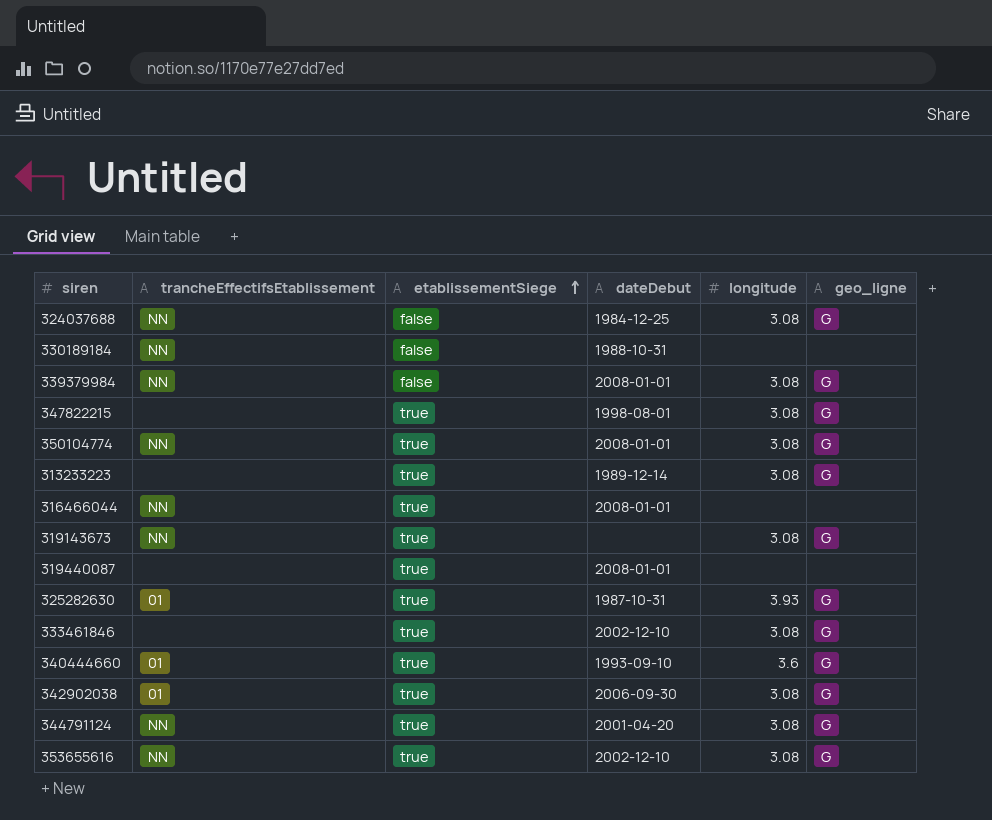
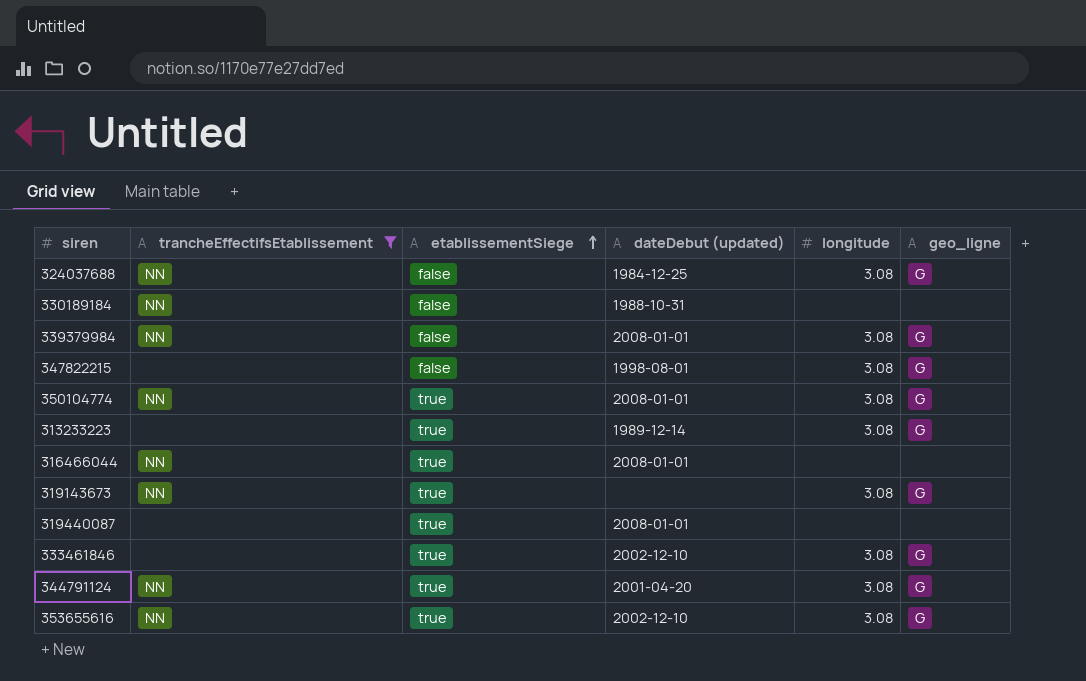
filter: none -> trancheEffectifsEtablissement != 01
column name: dateDebut -> dateDebut (updated)
347822215 | etablissementSiege: true -> false

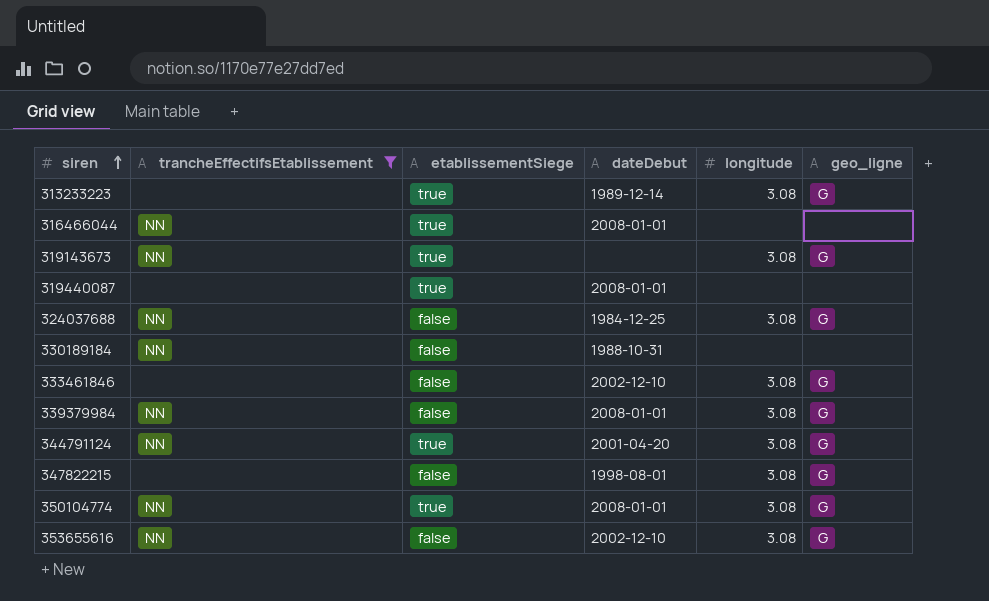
row order: etablissementSiege ascending -> siren ascending
column name: dateDebut (updated) -> dateDebut
333461846 | etablissementSiege: true -> false
353655616 | etablissementSiege: true -> false

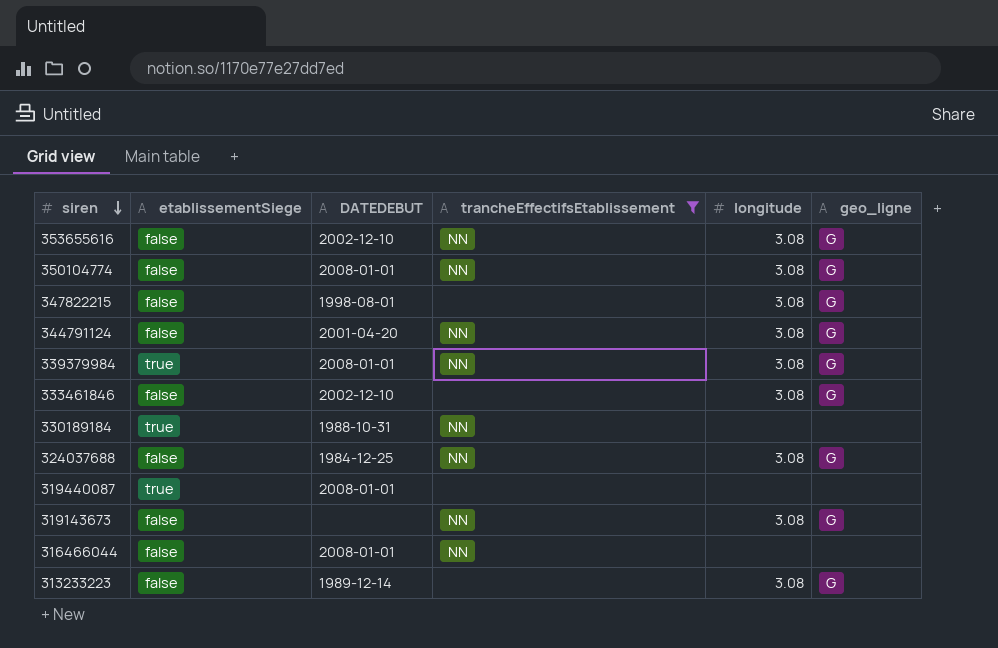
row order: siren ascending -> siren descending
column name: dateDebut -> DATEDEBUT
column trancheEffectifsEtablissement | position: 2 -> 4
350104774 | etablissementSiege: true -> false
344791124 | etablissementSiege: true -> false
339379984 | etablissementSiege: false -> true
330189184 | etablissementSiege: false -> true
319143673 | etablissementSiege: true -> false
316466044 | etablissementSiege: true -> false
313233223 | etablissementSiege: true -> false

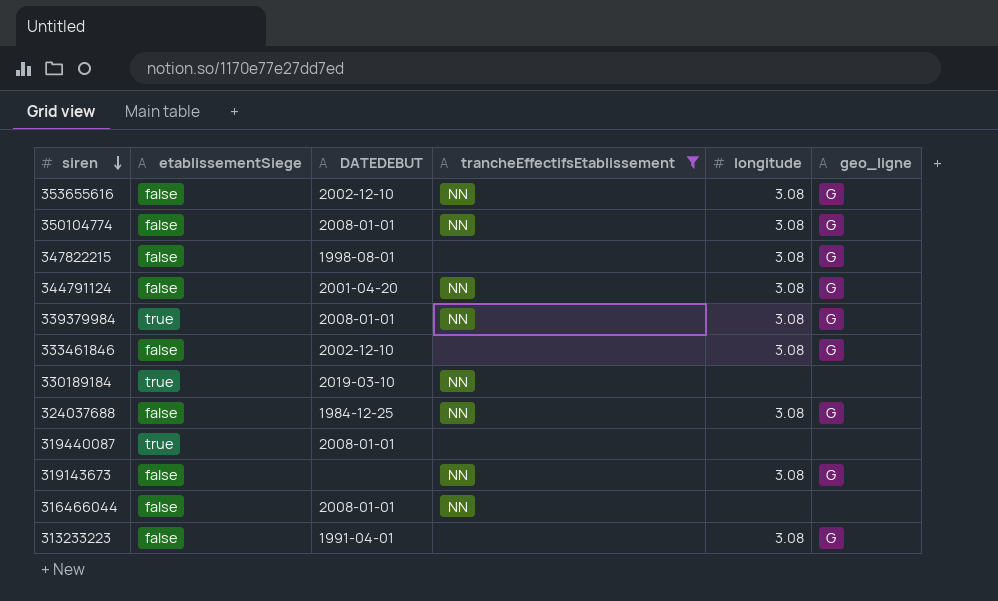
330189184 | DATEDEBUT: 1988-10-31 -> 2019-03-10
313233223 | DATEDEBUT: 1989-12-14 -> 1991-04-01

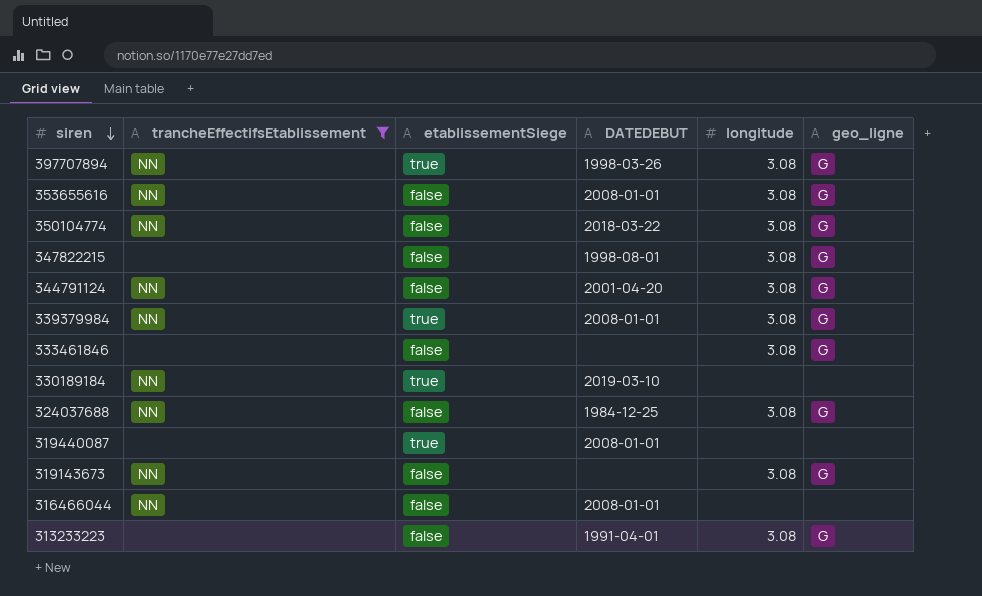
column trancheEffectifsEtablissement | position: 4 -> 2
row 397707894: none -> NN | true | 1998-03-26 | 3.08 | G
353655616 | DATEDEBUT: 2002-12-10 -> 2008-01-01
350104774 | DATEDEBUT: 2008-01-01 -> 2018-03-22
333461846 | DATEDEBUT: 2002-12-10 -> none

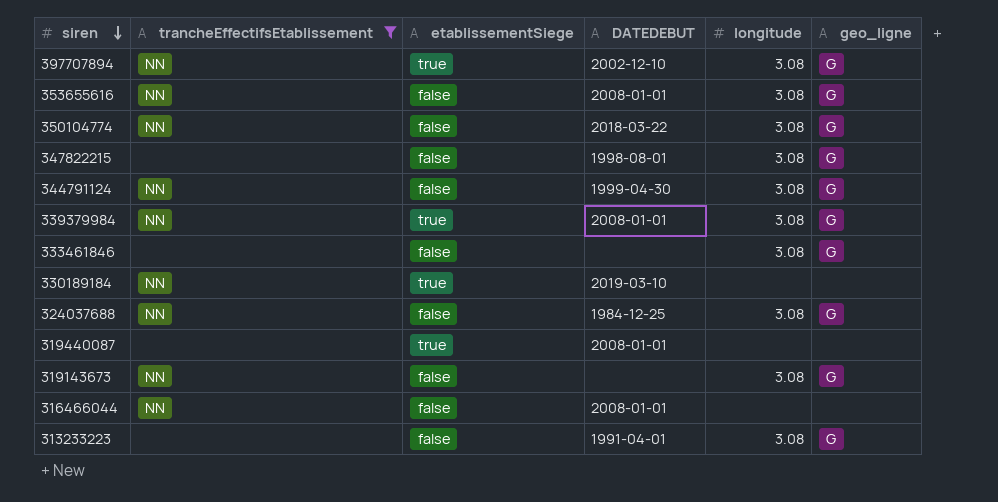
397707894 | DATEDEBUT: 1998-03-26 -> 2002-12-10
344791124 | DATEDEBUT: 2001-04-20 -> 1999-04-30

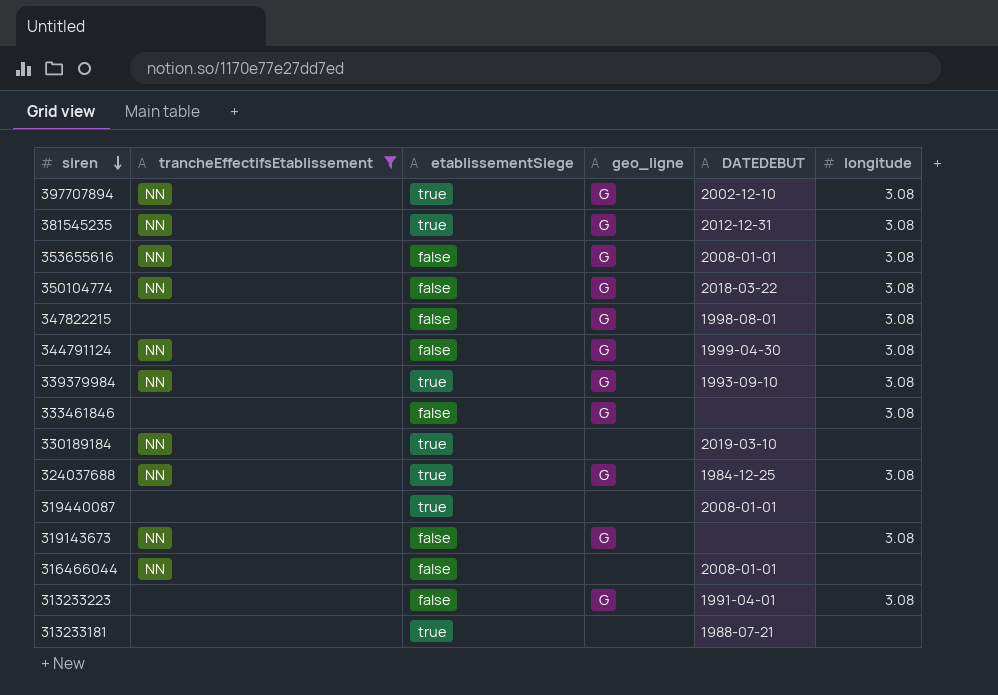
column geo_ligne | position: 6 -> 4
row 381545235: none -> NN | true | G | 2012-12-31 | 3.08
339379984 | DATEDEBUT: 2008-01-01 -> 1993-09-10
324037688 | etablissementSiege: false -> true
row 313233181: none -> none | true | none | 1988-07-21 | none

